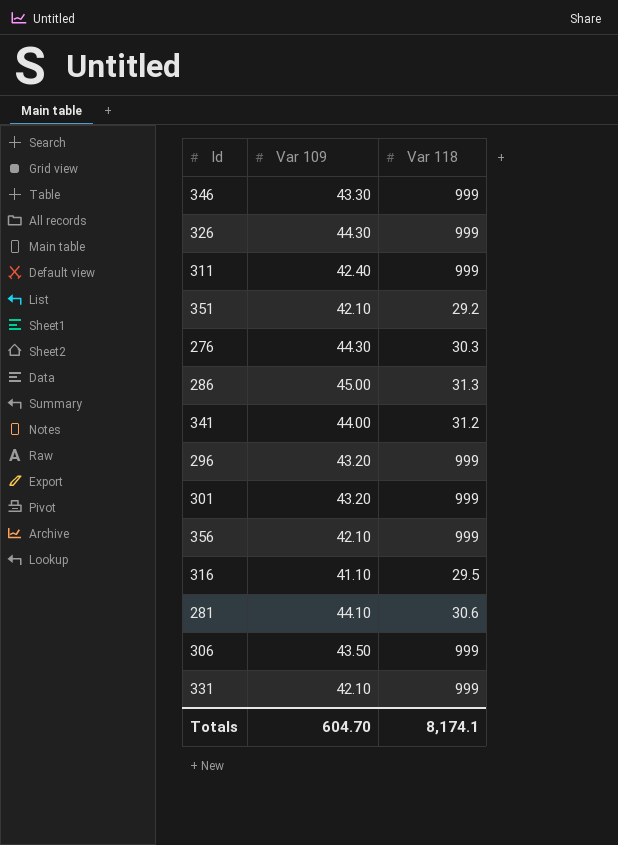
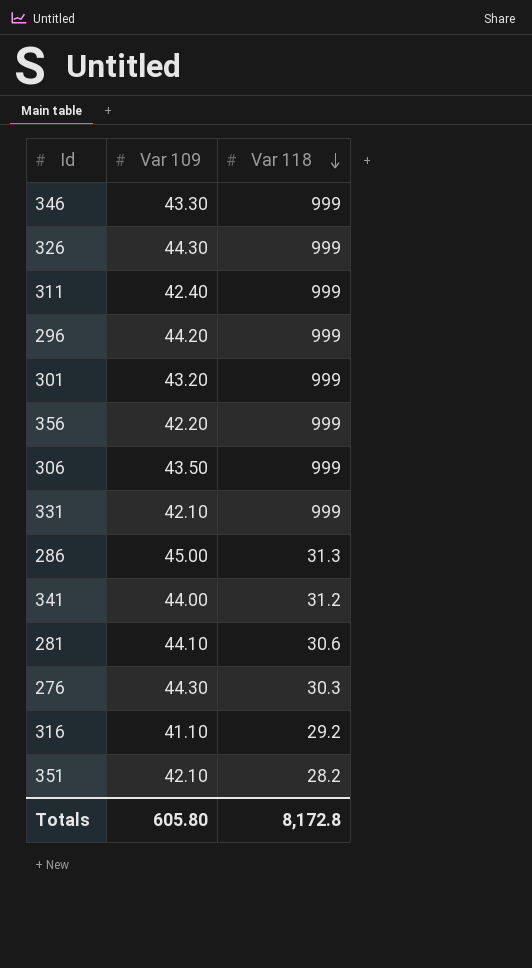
row order: none -> Var 118 descending
296 | Var 109: 43.20 -> 44.20
356 | Var 109: 42.10 -> 42.20
316 | Var 118: 29.5 -> 29.2
351 | Var 118: 29.2 -> 28.2
Totals | Var 109: 604.70 -> 605.80
Totals | Var 118: 8,174.1 -> 8,172.8

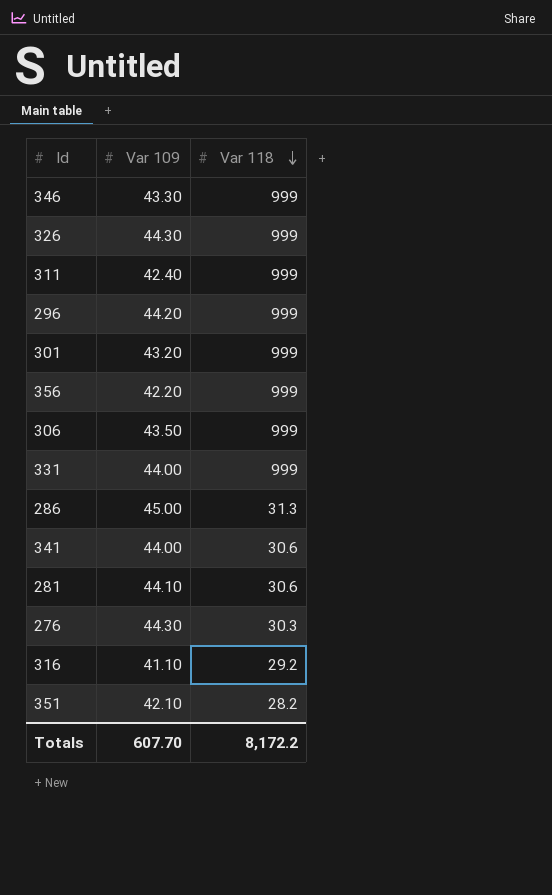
331 | Var 109: 42.10 -> 44.00
341 | Var 118: 31.2 -> 30.6
Totals | Var 109: 605.80 -> 607.70
Totals | Var 118: 8,172.8 -> 8,172.2

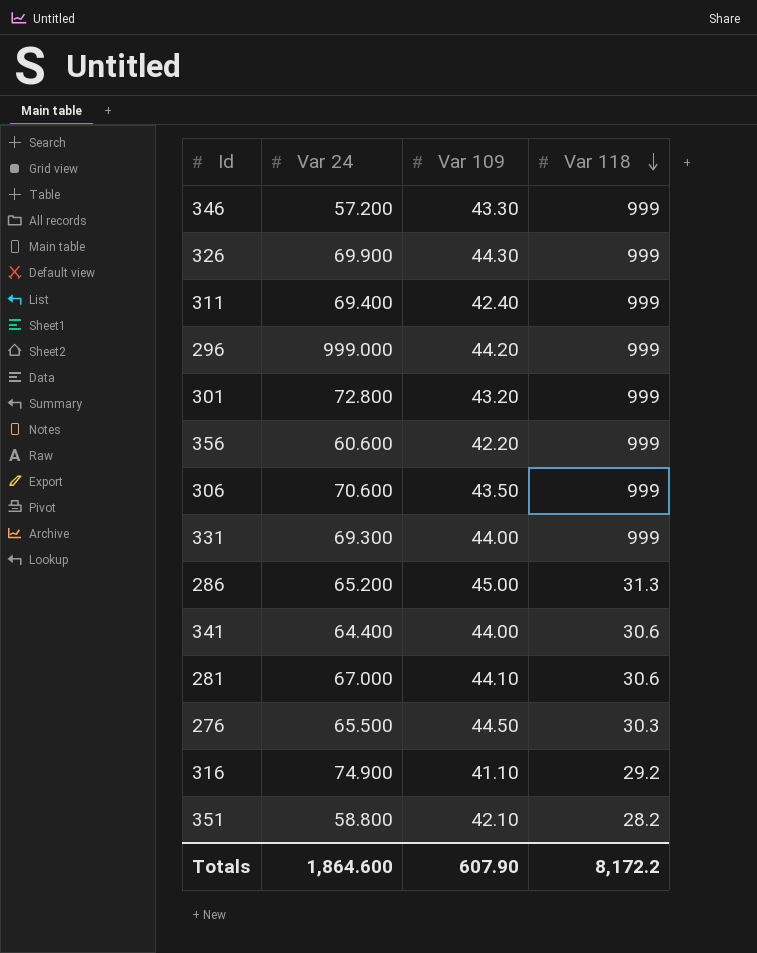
column Var 24 | position: none -> 2
276 | Var 109: 44.30 -> 44.50
Totals | Var 109: 607.70 -> 607.90

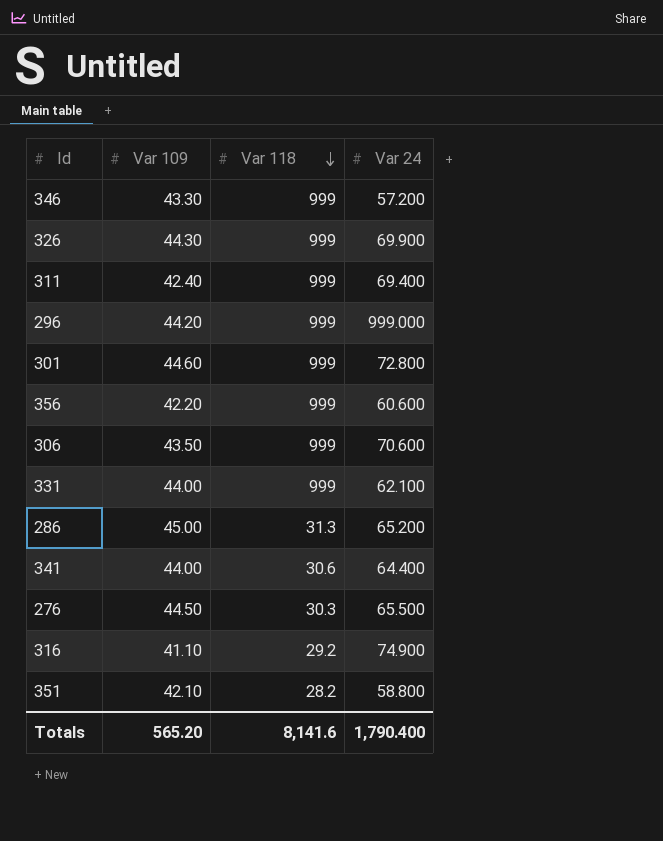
column Var 24 | position: 2 -> 4
row 281: 67.000 | 44.10 | 30.6 -> none
301 | Var 109: 43.20 -> 44.60
331 | Var 24: 69.300 -> 62.100
Totals | Var 109: 607.90 -> 565.20
Totals | Var 118: 8,172.2 -> 8,141.6
Totals | Var 24: 1,864.600 -> 1,790.400

